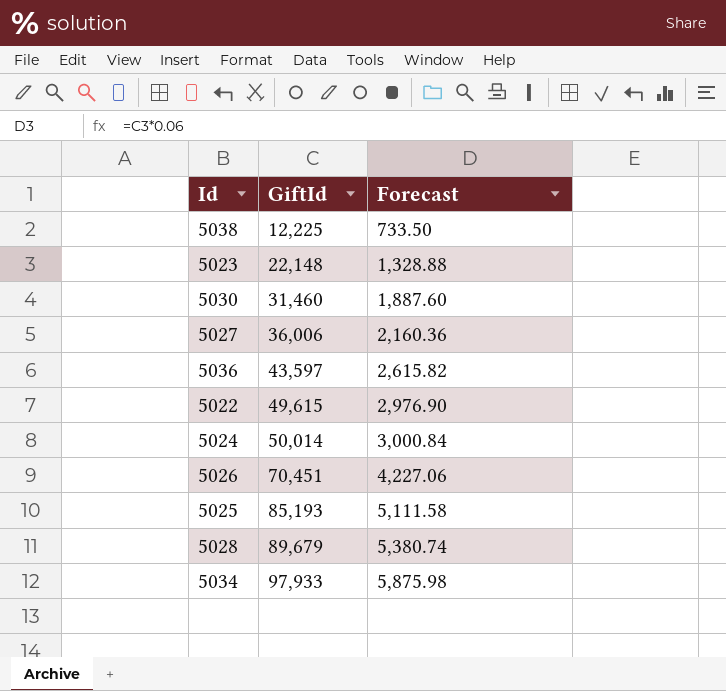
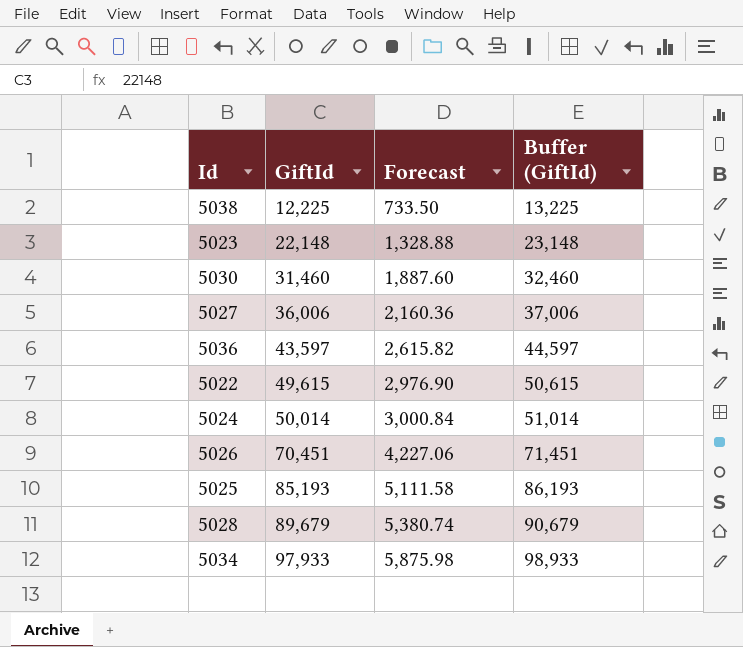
column Buffer (GiftId) | formula: none -> [GiftId] + 1000

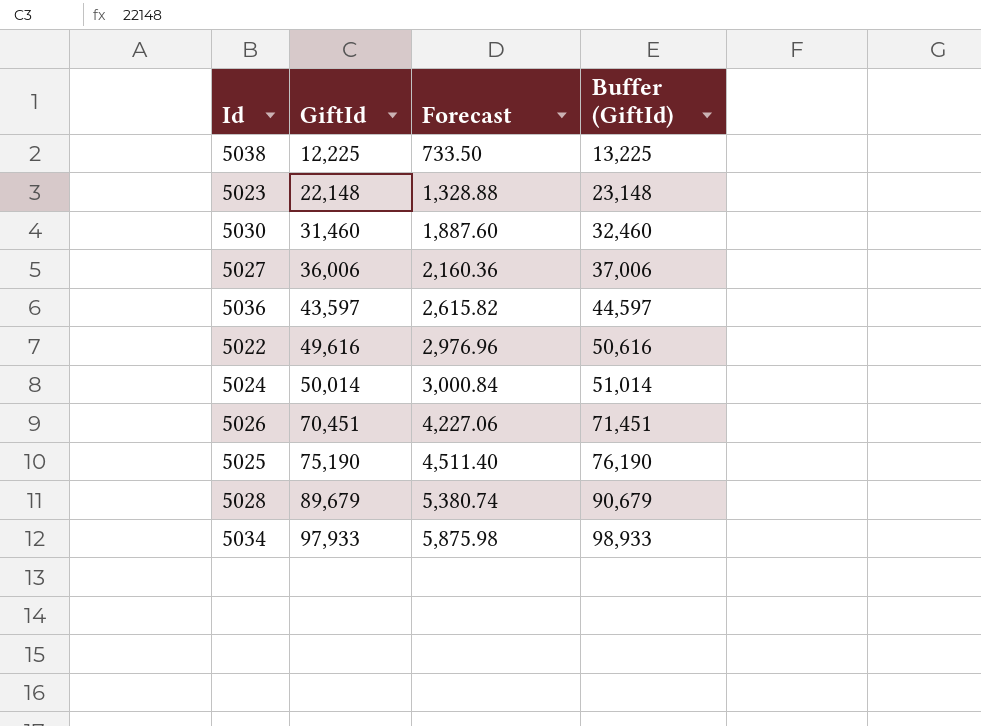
5022 | GiftId: 49,615 -> 49,616
5022 | Forecast: 2,976.90 -> 2,976.96
5022 | Buffer (GiftId): 50,615 -> 50,616
5025 | GiftId: 85,193 -> 75,190
5025 | Forecast: 5,111.58 -> 4,511.40
5025 | Buffer (GiftId): 86,193 -> 76,190

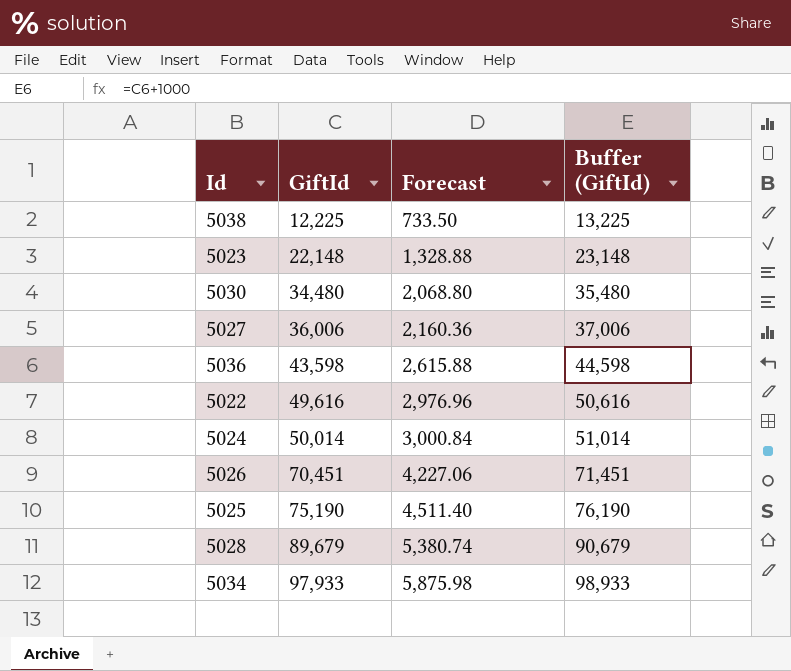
5030 | GiftId: 31,460 -> 34,480
5030 | Forecast: 1,887.60 -> 2,068.80
5030 | Buffer (GiftId): 32,460 -> 35,480
5036 | GiftId: 43,597 -> 43,598
5036 | Forecast: 2,615.82 -> 2,615.88
5036 | Buffer (GiftId): 44,597 -> 44,598

